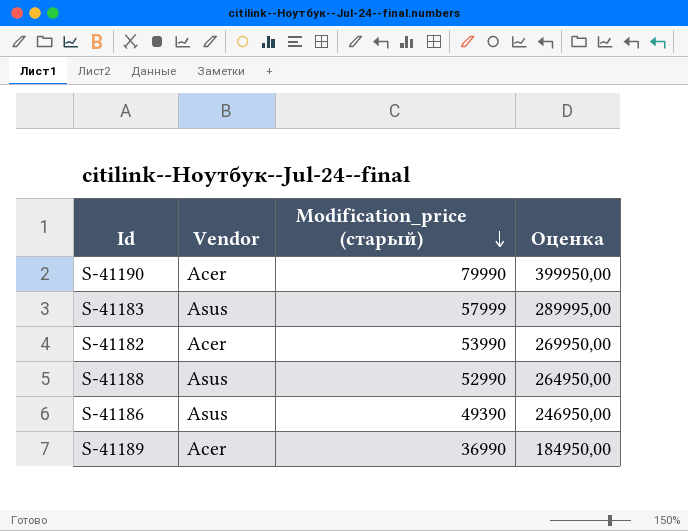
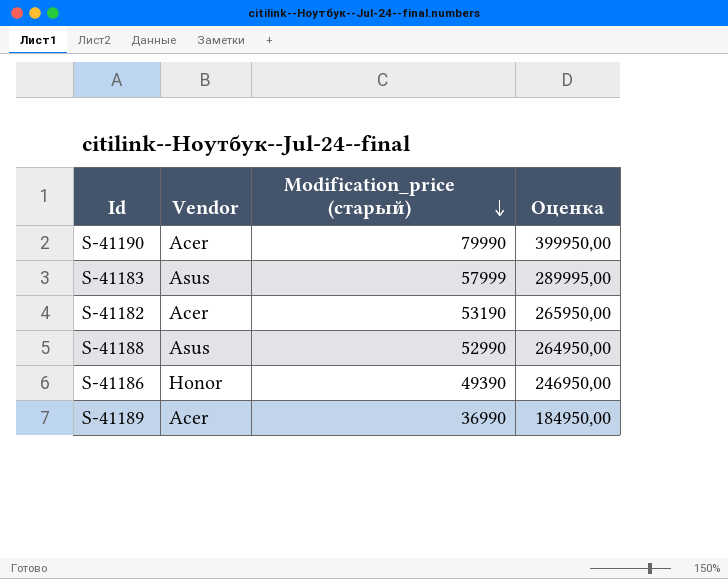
S-41182 | Modification_price (старый): 53990 -> 53190
S-41182 | Оценка: 269950,00 -> 265950,00
S-41186 | Vendor: Asus -> Honor

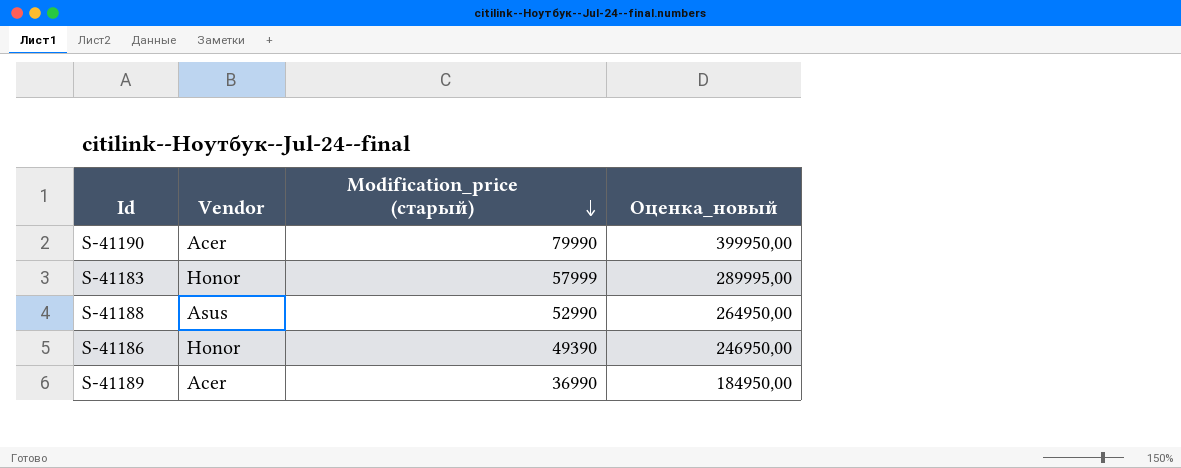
column name: Оценка -> Оценка_новый
row S-41182: Acer | 53190 | 265950,00 -> none
S-41183 | Vendor: Asus -> Honor

